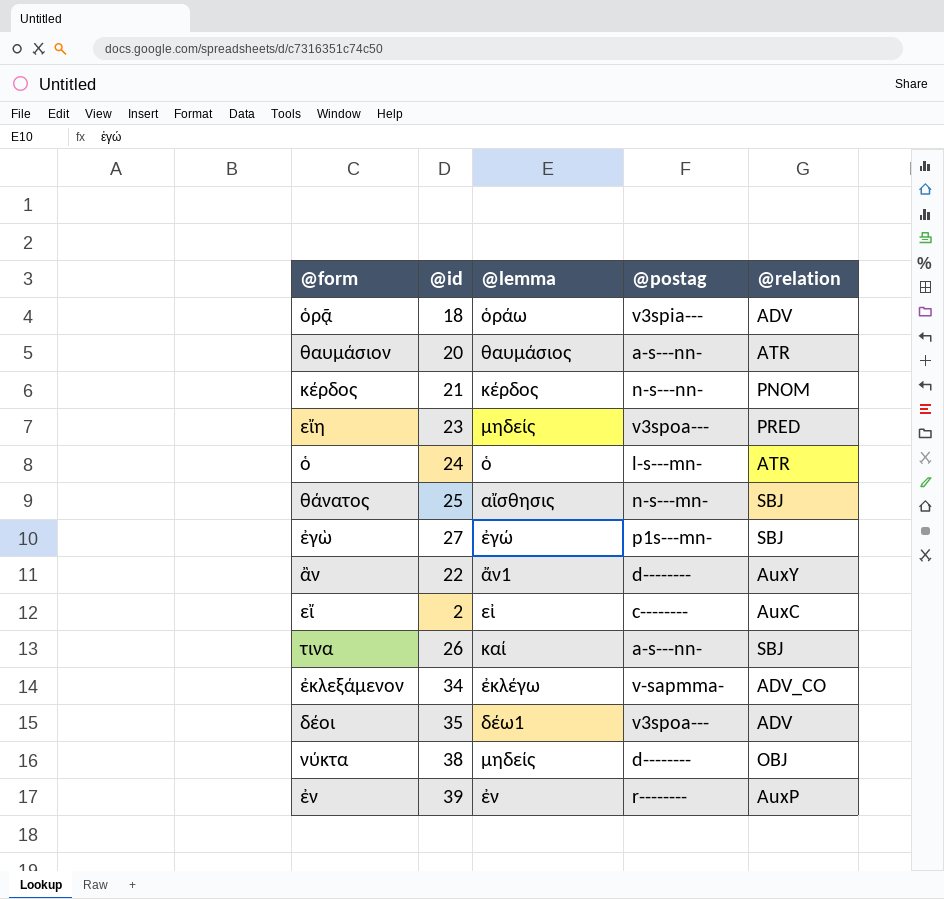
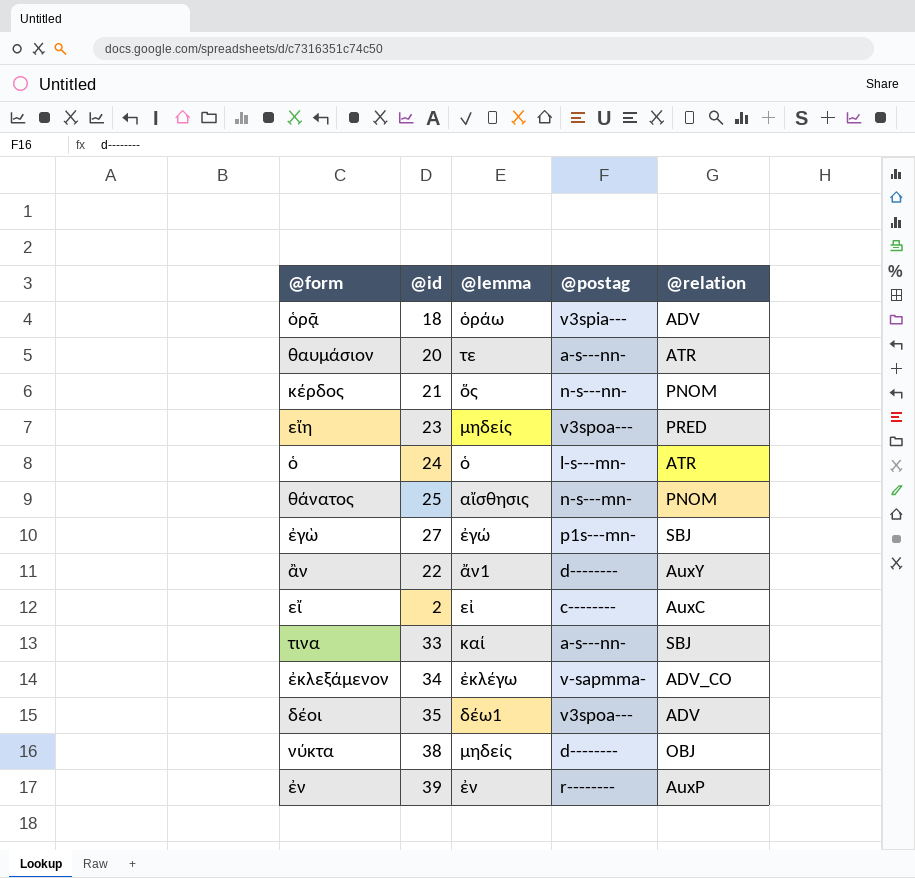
θαυμάσιον | @lemma: θαυμάσιος -> τε
κέρδος | @lemma: κέρδος -> ὅς
θάνατος | @relation: SBJ -> PNOM
τινα | @id: 26 -> 33

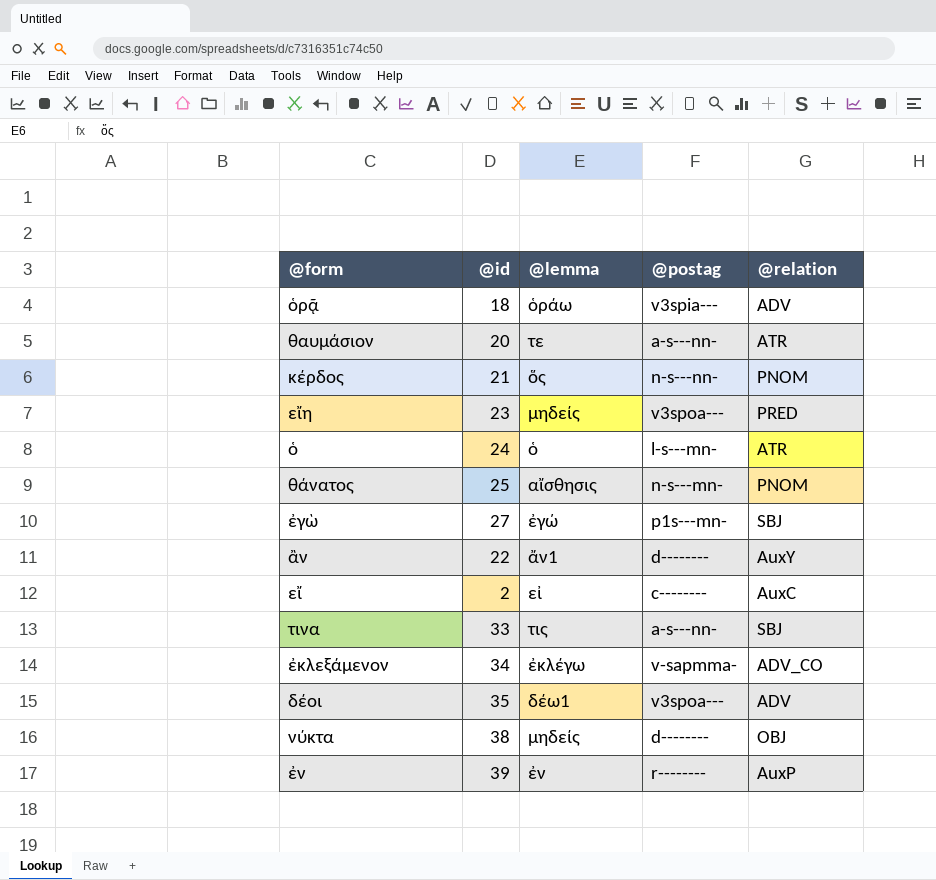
τινα | @lemma: καί -> τις

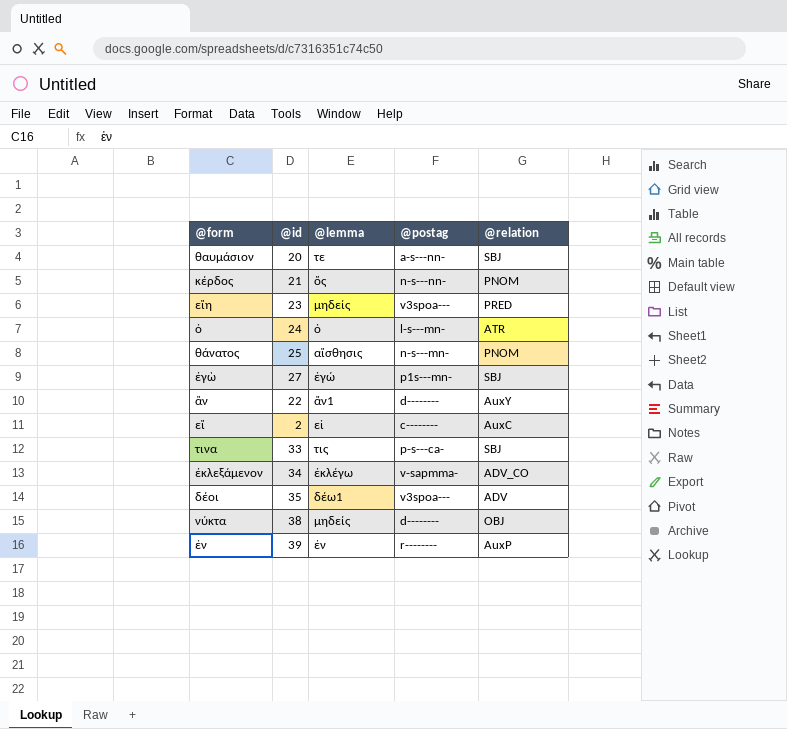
row ὁρᾷ: 18 | ὁράω | v3spia--- | ADV -> none
θαυμάσιον | @relation: ATR -> SBJ
τινα | @postag: a-s---nn- -> p-s---ca-

